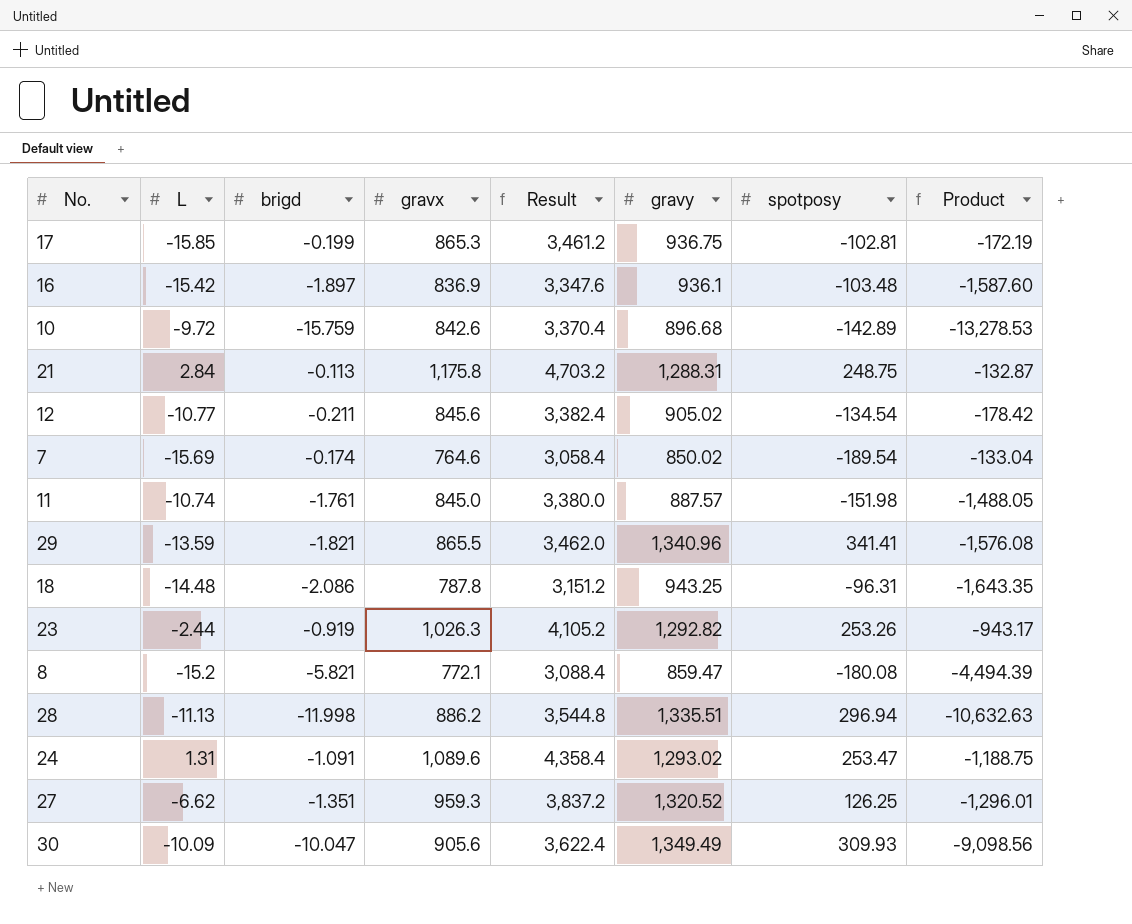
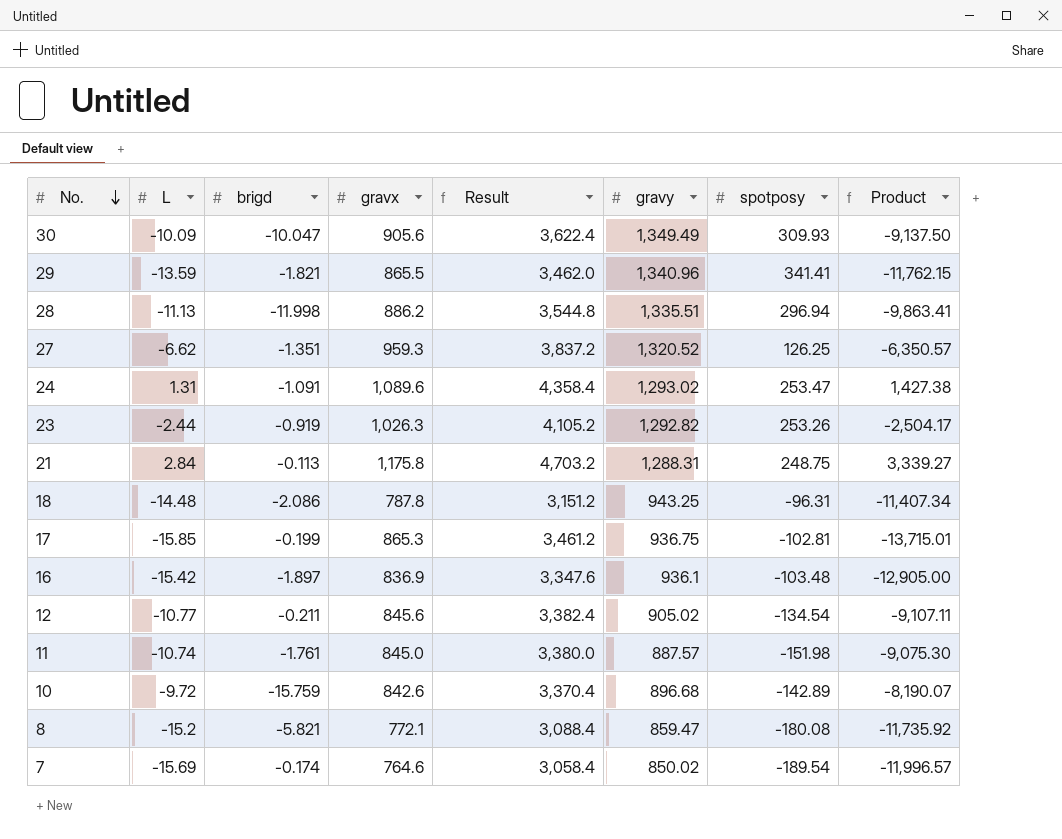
row order: none -> No. descending
column Product | formula: [brigd] * [gravx] -> [L] * [gravx]

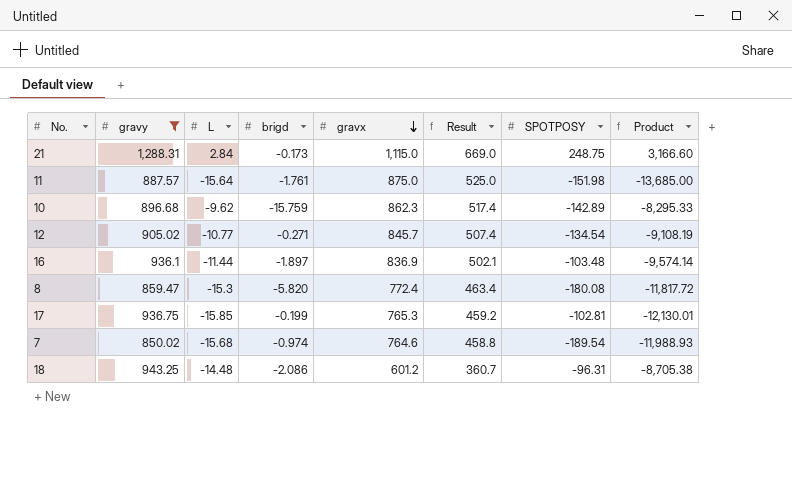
filter: none -> gravy <= 1,288.31
row order: No. descending -> gravx descending
column gravy | position: 6 -> 2
column Result | formula: [gravx] * 4 -> [gravx] * 0.6
column name: spotposy -> SPOTPOSY
21 | brigd: -0.113 -> -0.173
21 | gravx: 1,175.8 -> 1,115.0
21 | Product: 3,339.27 -> 3,166.60
11 | L: -10.74 -> -15.64
11 | gravx: 845.0 -> 875.0
11 | Product: -9,075.30 -> -13,685.00
10 | L: -9.72 -> -9.62
10 | gravx: 842.6 -> 862.3
10 | Product: -8,190.07 -> -8,295.33
12 | brigd: -0.211 -> -0.271
12 | gravx: 845.6 -> 845.7
12 | Product: -9,107.11 -> -9,108.19
16 | L: -15.42 -> -11.44
16 | Product: -12,905.00 -> -9,574.14
8 | L: -15.2 -> -15.3
8 | brigd: -5.821 -> -5.820
8 | gravx: 772.1 -> 772.4
8 | Product: -11,735.92 -> -11,817.72
17 | gravx: 865.3 -> 765.3
17 | Product: -13,715.01 -> -12,130.01
7 | L: -15.69 -> -15.68
7 | brigd: -0.174 -> -0.974
7 | Product: -11,996.57 -> -11,988.93
18 | gravx: 787.8 -> 601.2
18 | Product: -11,407.34 -> -8,705.38

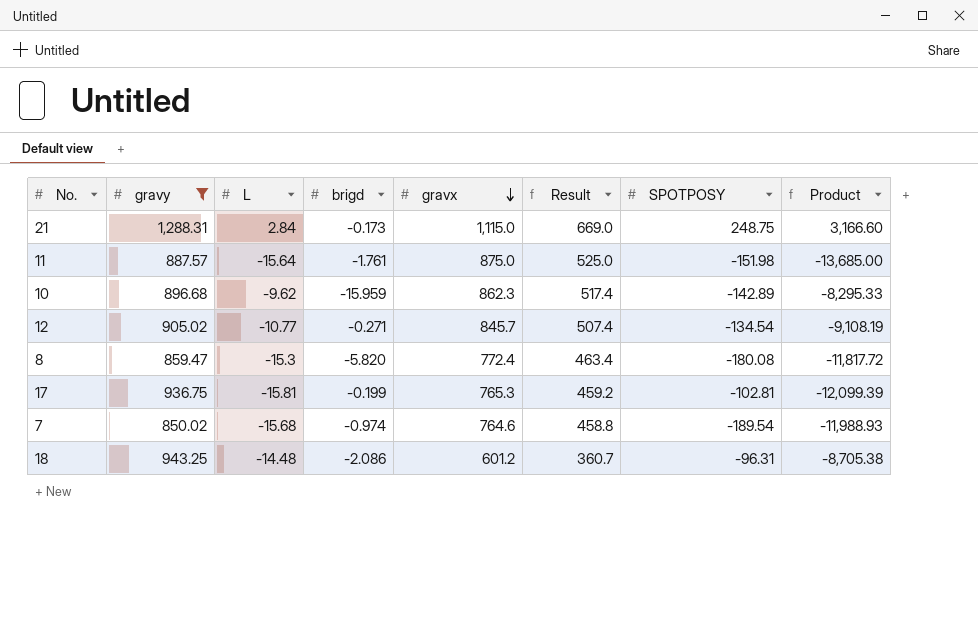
row 16: 936.1 | -11.44 | -1.897 | 836.9 | 502.1 | -103.48 | -9,574.14 -> none
10 | brigd: -15.759 -> -15.959
17 | L: -15.85 -> -15.81
17 | Product: -12,130.01 -> -12,099.39

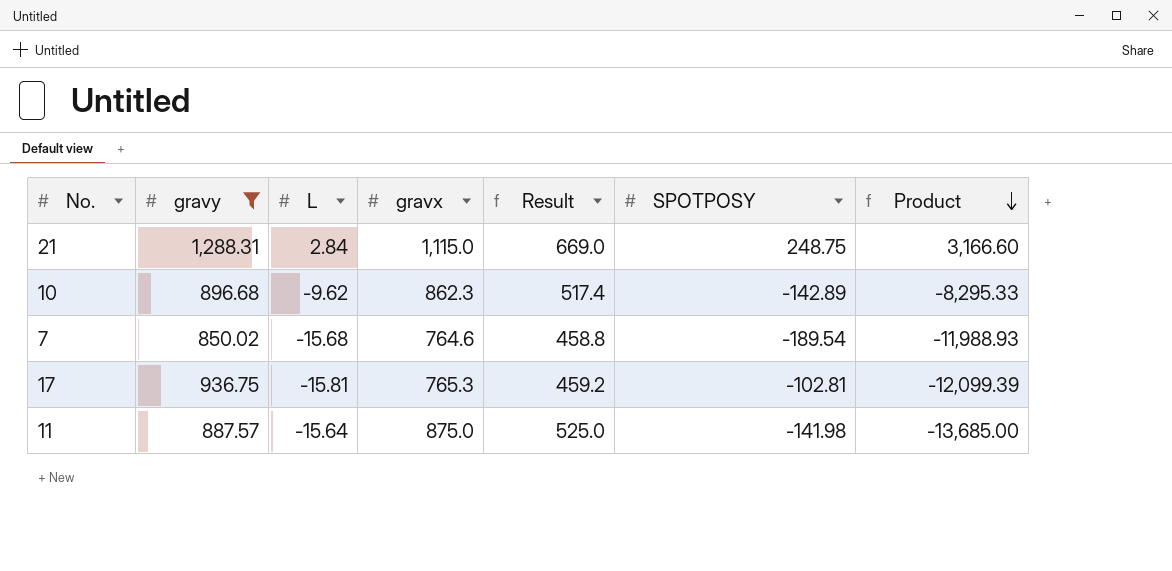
row order: gravx descending -> Product descending
column brigd | position: 4 -> none
row 12: 905.02 | -10.77 | -0.271 | 845.7 | 507.4 | -134.54 | -9,108.19 -> none
row 8: 859.47 | -15.3 | -5.820 | 772.4 | 463.4 | -180.08 | -11,817.72 -> none
row 18: 943.25 | -14.48 | -2.086 | 601.2 | 360.7 | -96.31 | -8,705.38 -> none
11 | SPOTPOSY: -151.98 -> -141.98

